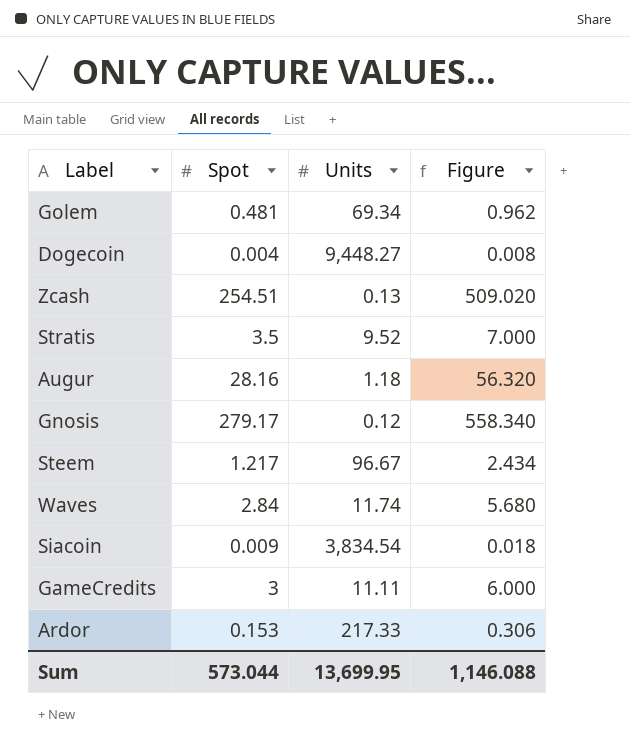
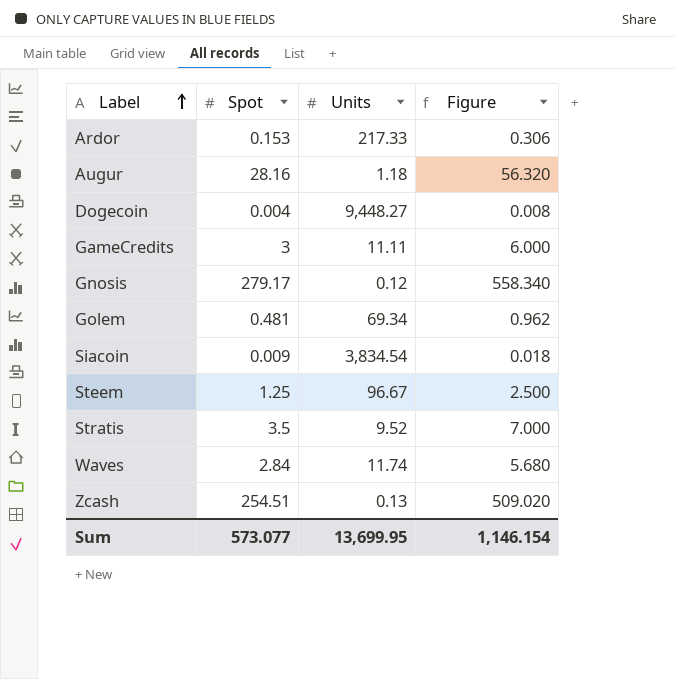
row order: none -> Label ascending
Steem | Spot: 1.217 -> 1.25
Steem | Figure: 2.434 -> 2.500
Sum | Spot: 573.044 -> 573.077
Sum | Figure: 1,146.088 -> 1,146.154

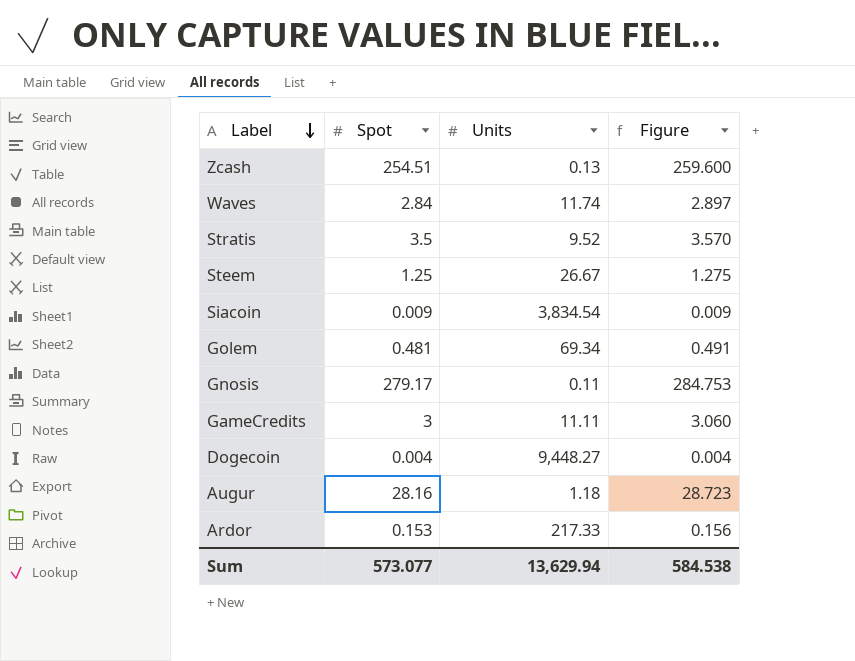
row order: Label ascending -> Label descending
column Figure | formula: [Spot] * 2 -> [Spot] * 1.02
Steem | Units: 96.67 -> 26.67
Gnosis | Units: 0.12 -> 0.11
Sum | Units: 13,699.95 -> 13,629.94
Sum | Figure: 1,146.154 -> 584.538

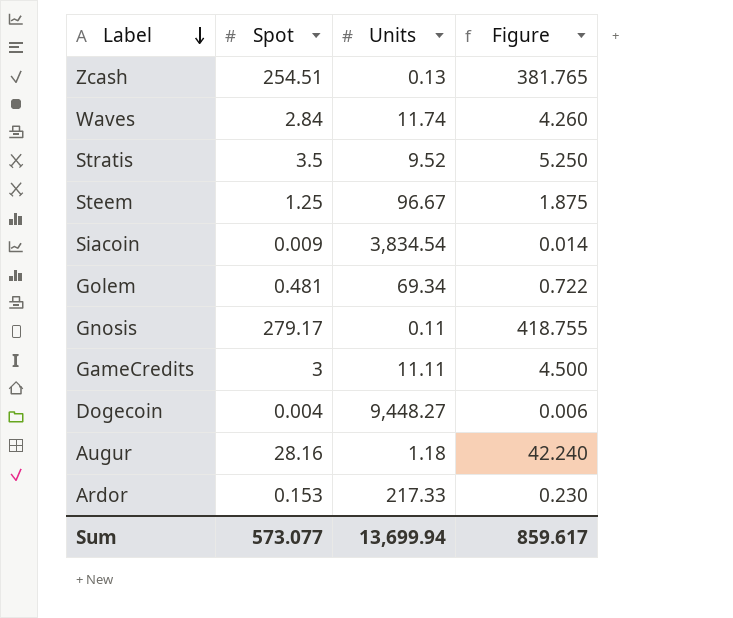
column Figure | formula: [Spot] * 1.02 -> [Spot] * 1.5
Steem | Units: 26.67 -> 96.67
Sum | Units: 13,629.94 -> 13,699.94
Sum | Figure: 584.538 -> 859.617

